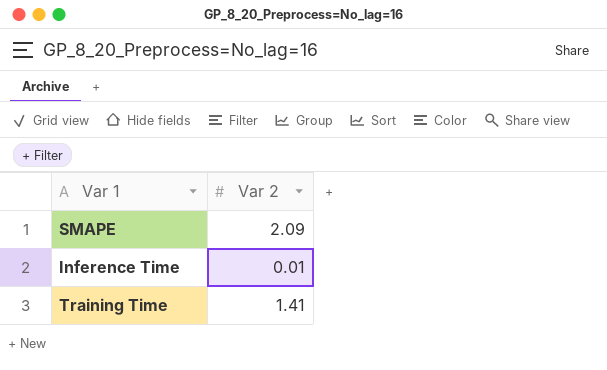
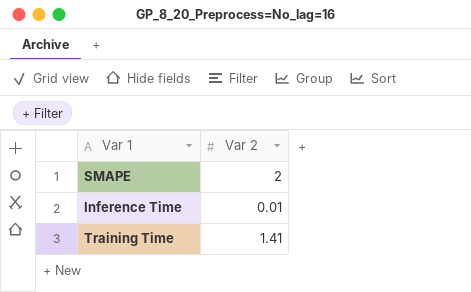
SMAPE | Var 2: 2.09 -> 2

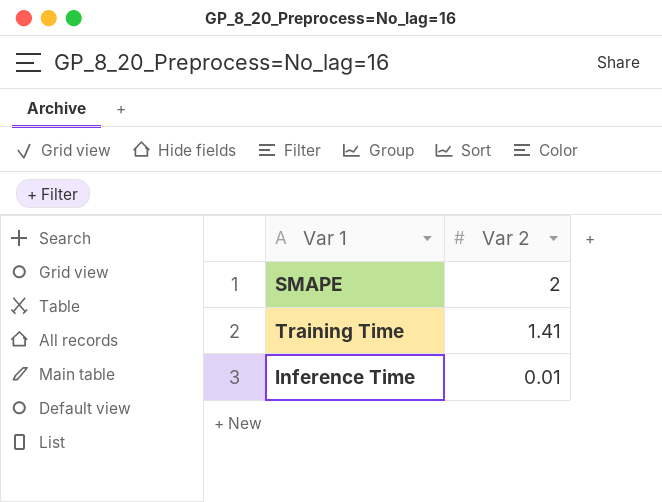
row order: none -> Var 2 descending

